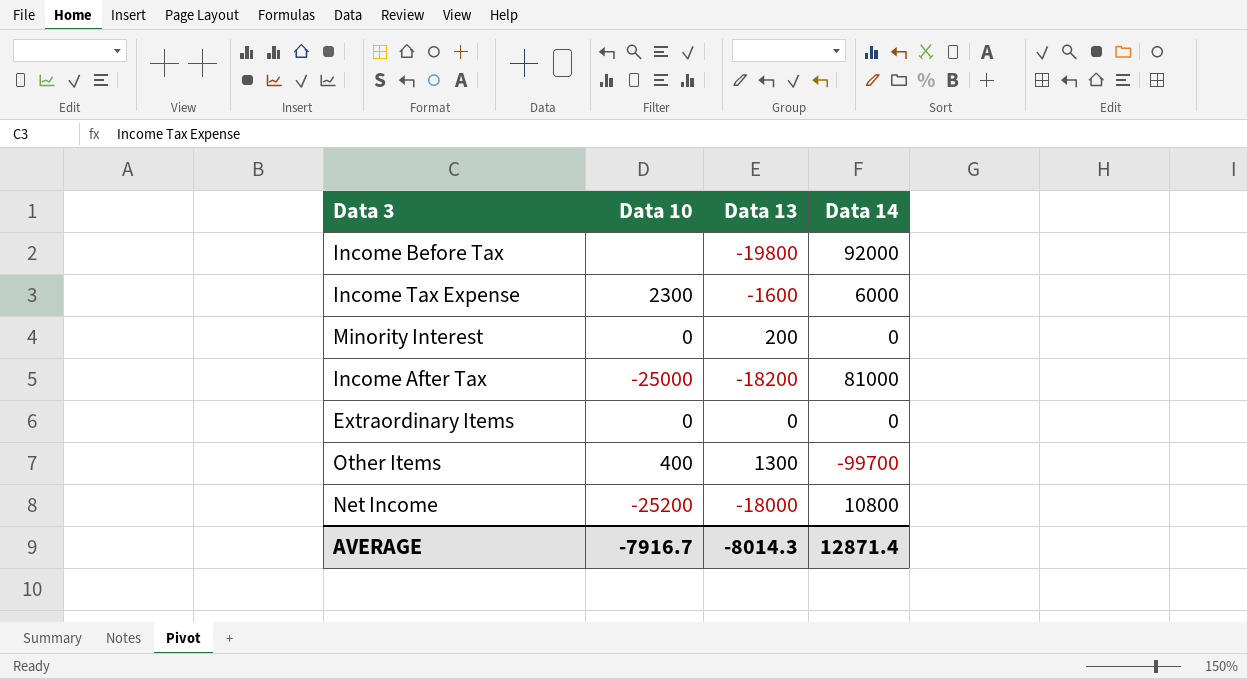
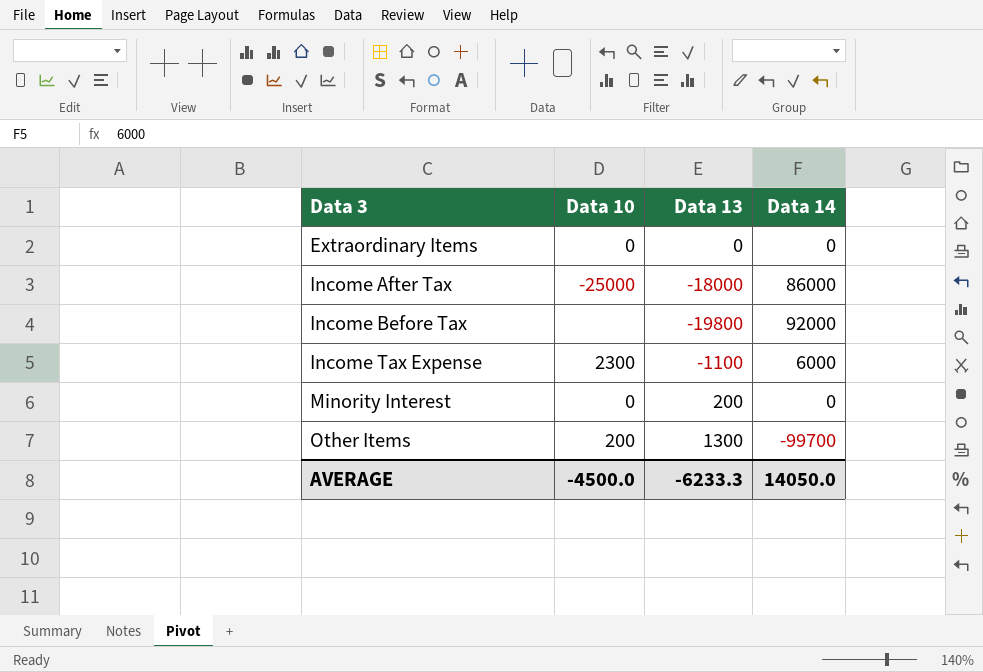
row order: none -> Data 3 ascending
row Net Income: -25200 | -18000 | 10800 -> none
Income After Tax | Data 13: -18200 -> -18000
Income After Tax | Data 14: 81000 -> 86000
Income Tax Expense | Data 13: -1600 -> -1100
Other Items | Data 10: 400 -> 200
AVERAGE | Data 10: -7916.7 -> -4500.0
AVERAGE | Data 13: -8014.3 -> -6233.3
AVERAGE | Data 14: 12871.4 -> 14050.0

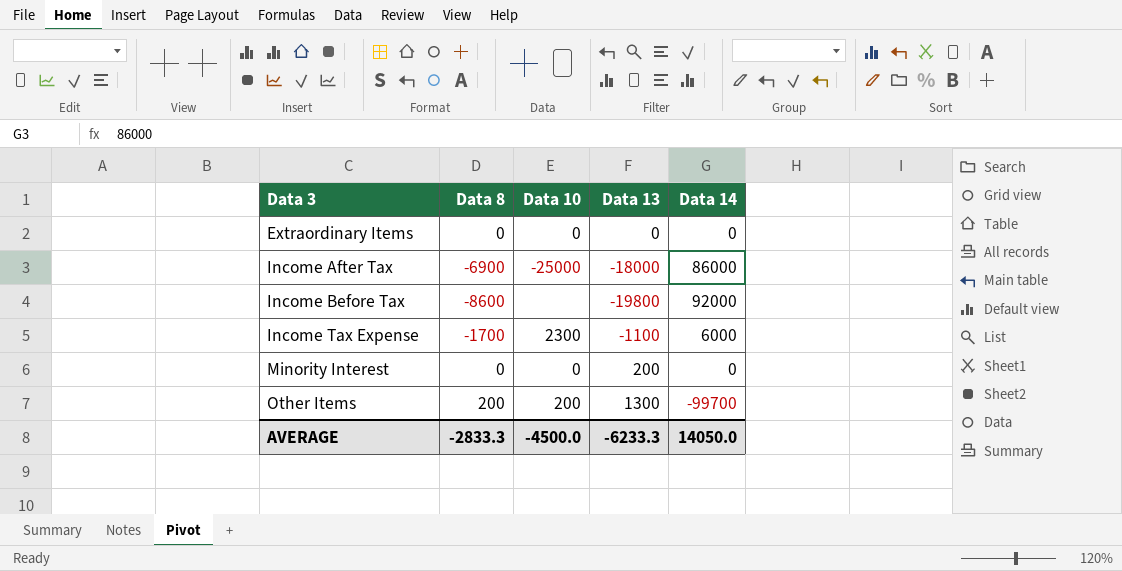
column Data 8 | position: none -> 2

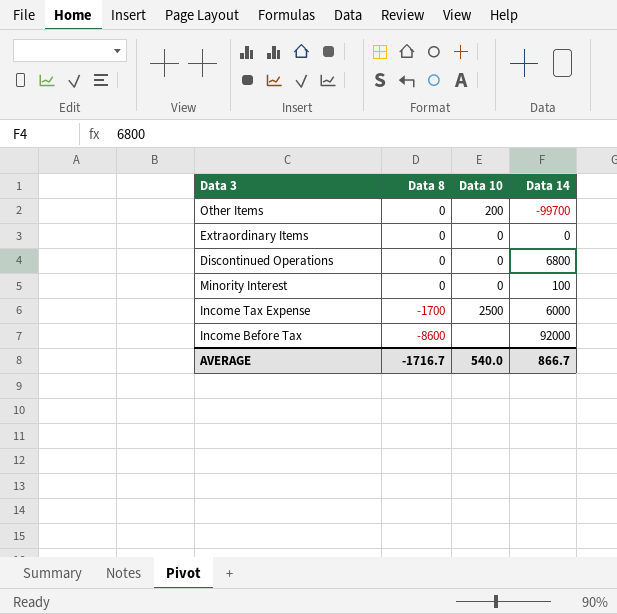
row order: Data 3 ascending -> Data 8 descending
column Data 13 | position: 4 -> none
row Income After Tax: -6900 | -25000 | -18000 | 86000 -> none
Other Items | Data 8: 200 -> 0
row Discontinued Operations: none -> 0 | 0 | 6800
Minority Interest | Data 14: 0 -> 100
Income Tax Expense | Data 10: 2300 -> 2500
AVERAGE | Data 8: -2833.3 -> -1716.7
AVERAGE | Data 10: -4500.0 -> 540.0
AVERAGE | Data 14: 14050.0 -> 866.7

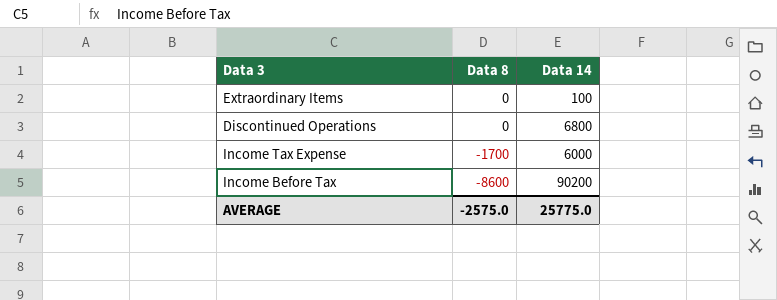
column Data 10 | position: 3 -> none
row Other Items: 0 | 200 | -99700 -> none
row Minority Interest: 0 | 0 | 100 -> none
Extraordinary Items | Data 14: 0 -> 100
Income Before Tax | Data 14: 92000 -> 90200
AVERAGE | Data 8: -1716.7 -> -2575.0
AVERAGE | Data 14: 866.7 -> 25775.0

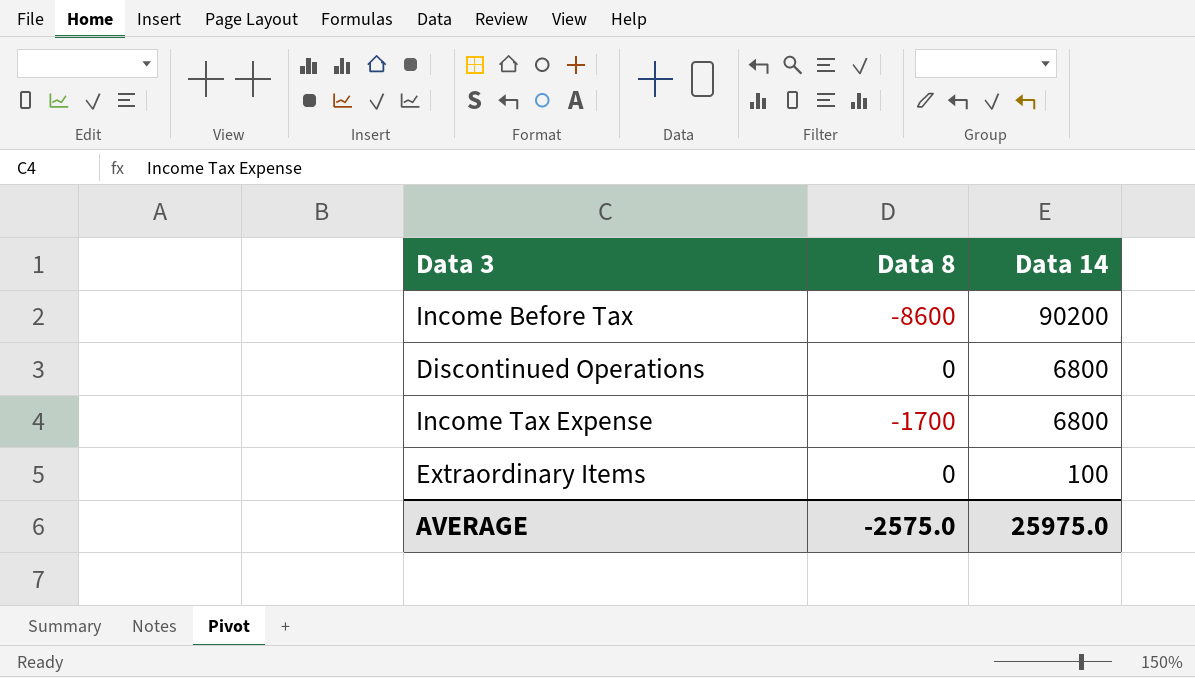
row order: Data 8 descending -> Data 14 descending
Income Tax Expense | Data 14: 6000 -> 6800
AVERAGE | Data 14: 25775.0 -> 25975.0

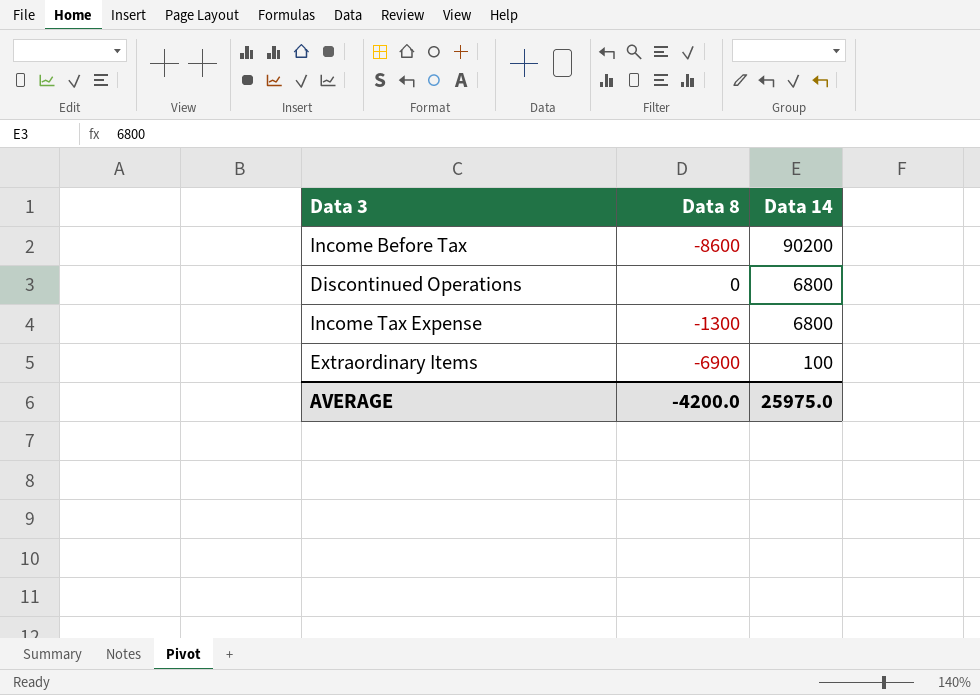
Income Tax Expense | Data 8: -1700 -> -1300
Extraordinary Items | Data 8: 0 -> -6900
AVERAGE | Data 8: -2575.0 -> -4200.0

